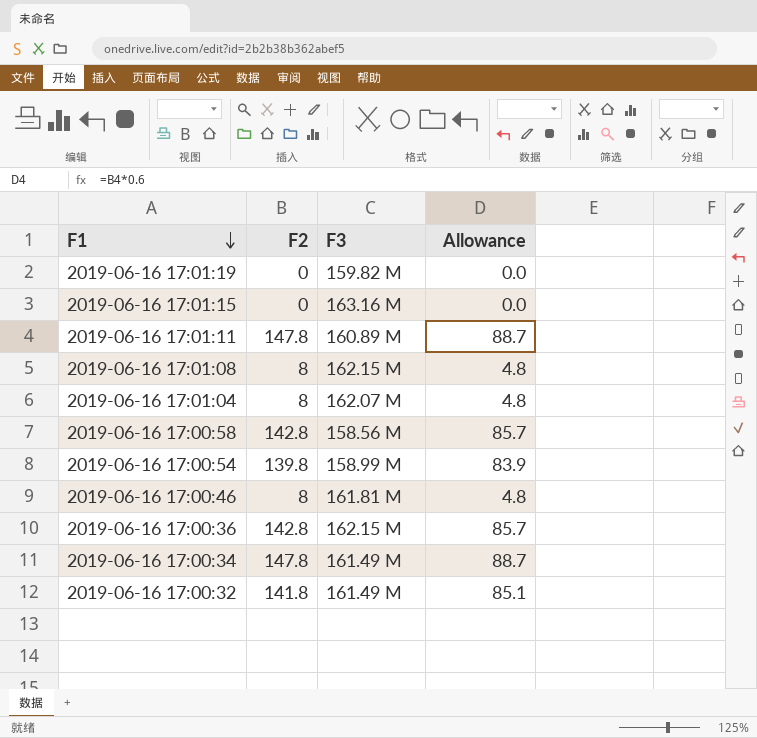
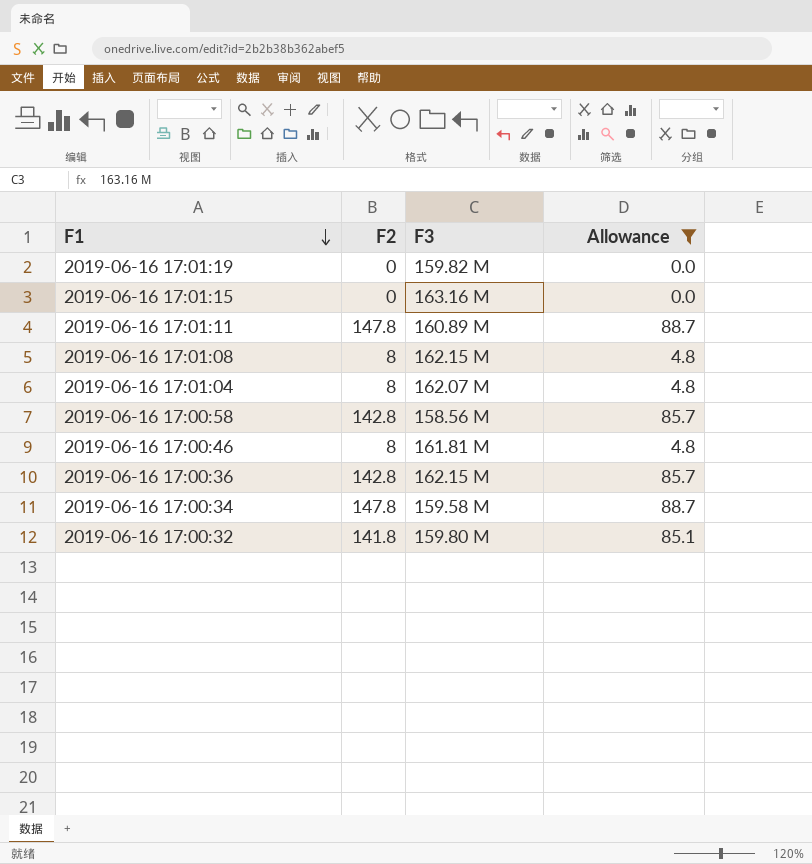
filter: none -> Allowance != 83.9
2019-06-16 17:00:34 | F3: 161.49 M -> 159.58 M
2019-06-16 17:00:32 | F3: 161.49 M -> 159.80 M

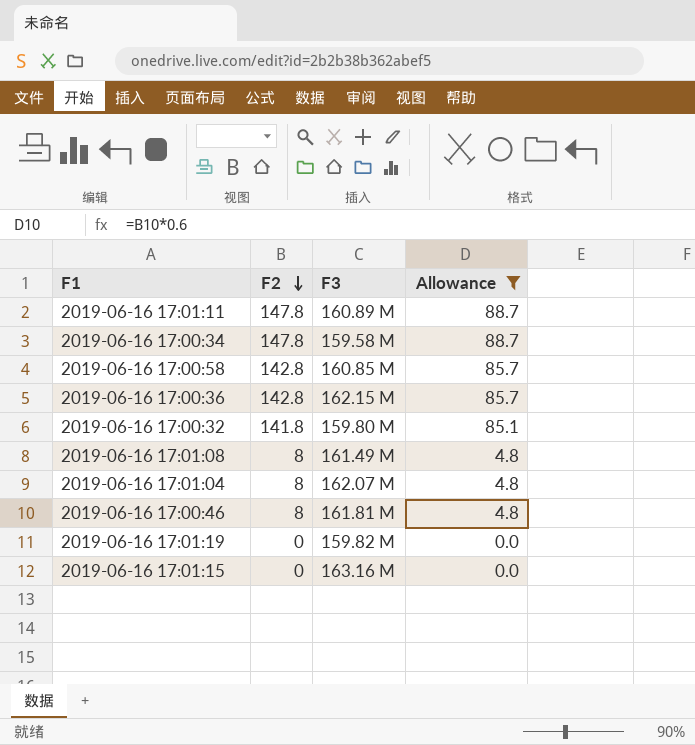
row order: F1 descending -> F2 descending
2019-06-16 17:00:58 | F3: 158.56 M -> 160.85 M
2019-06-16 17:01:08 | F3: 162.15 M -> 161.49 M

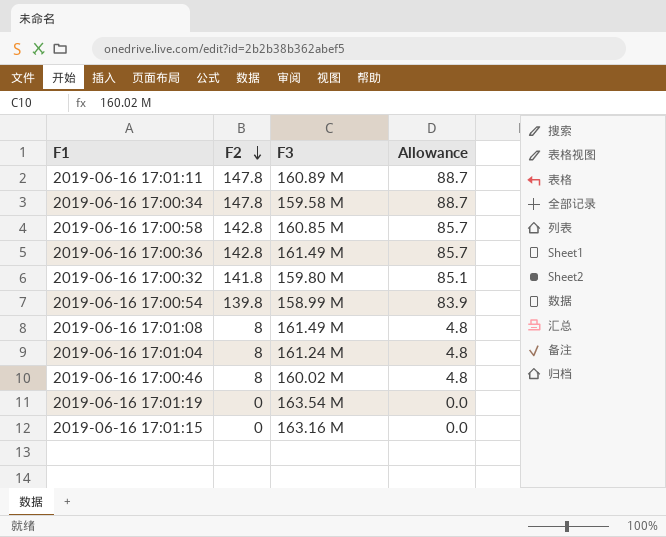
filter: Allowance != 83.9 -> none
2019-06-16 17:00:36 | F3: 162.15 M -> 161.49 M
2019-06-16 17:01:04 | F3: 162.07 M -> 161.24 M
2019-06-16 17:00:46 | F3: 161.81 M -> 160.02 M
2019-06-16 17:01:19 | F3: 159.82 M -> 163.54 M

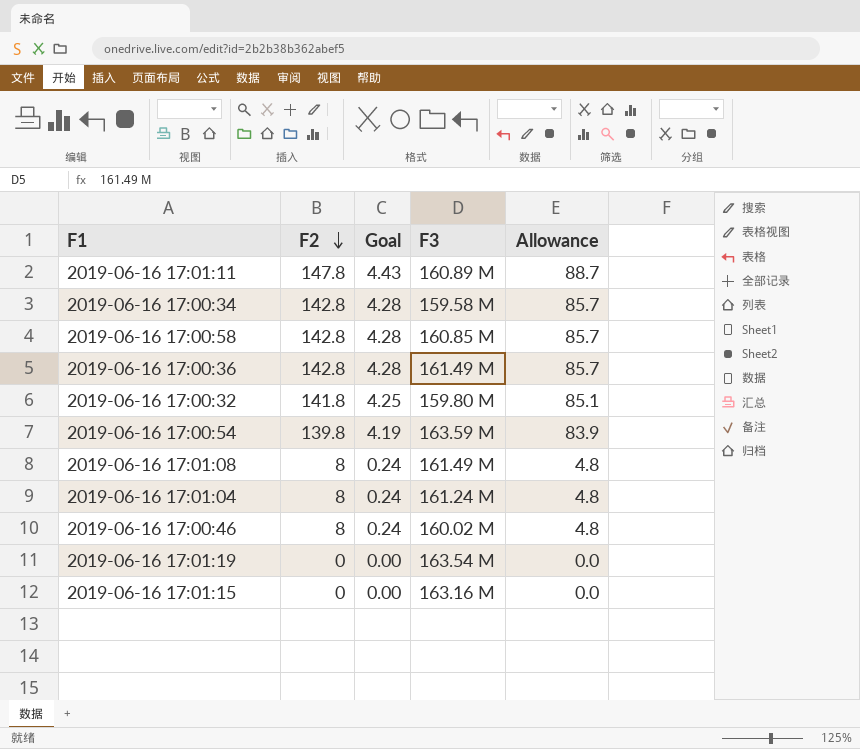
column Goal | formula: none -> [F2] * 0.03
2019-06-16 17:00:34 | F2: 147.8 -> 142.8
2019-06-16 17:00:34 | Allowance: 88.7 -> 85.7
2019-06-16 17:00:54 | F3: 158.99 M -> 163.59 M

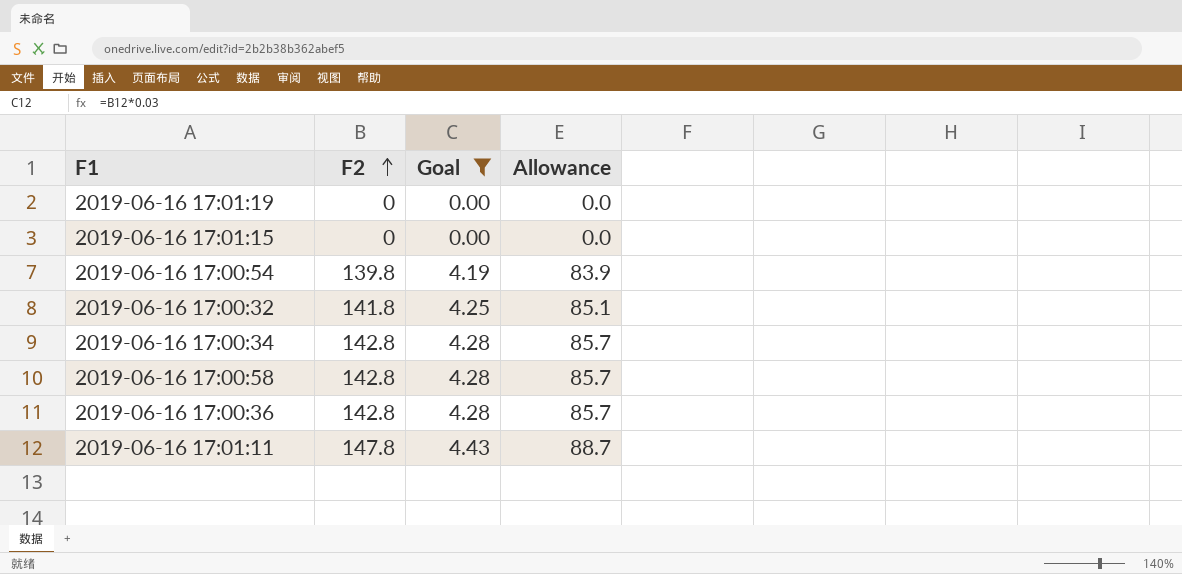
filter: none -> Goal != 0.24
row order: F2 descending -> F2 ascending
column F3 | position: 4 -> none

